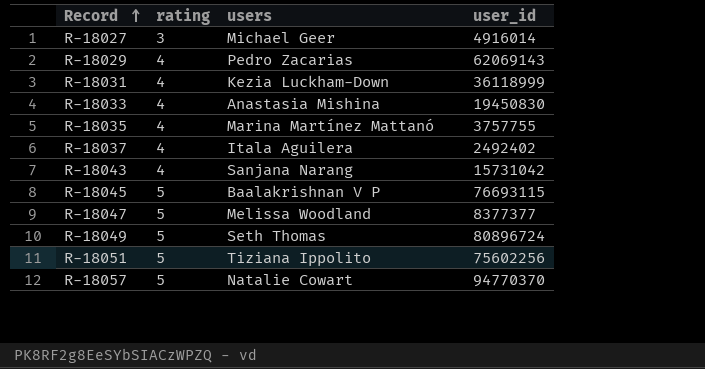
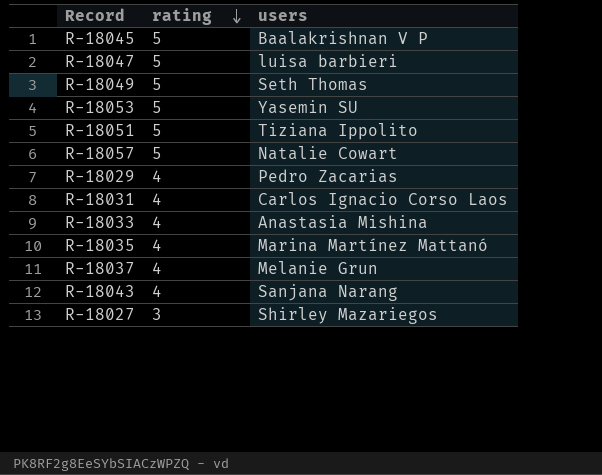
row order: Record ascending -> rating descending
column user_id | position: 4 -> none
R-18047 | users: Melissa Woodland -> luisa barbieri
row R-18053: none -> 5 | Yasemin SU
R-18031 | users: Kezia Luckham-Down -> Carlos Ignacio Corso Laos
R-18037 | users: Itala Aguilera -> Melanie Grun
R-18027 | users: Michael Geer -> Shirley Mazariegos

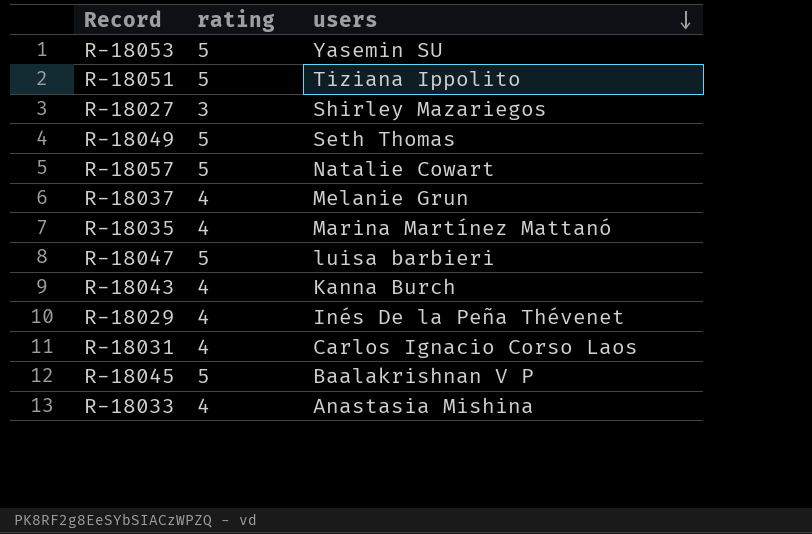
row order: rating descending -> users descending
R-18043 | users: Sanjana Narang -> Kanna Burch
R-18029 | users: Pedro Zacarias -> Inés De la Peña Thévenet

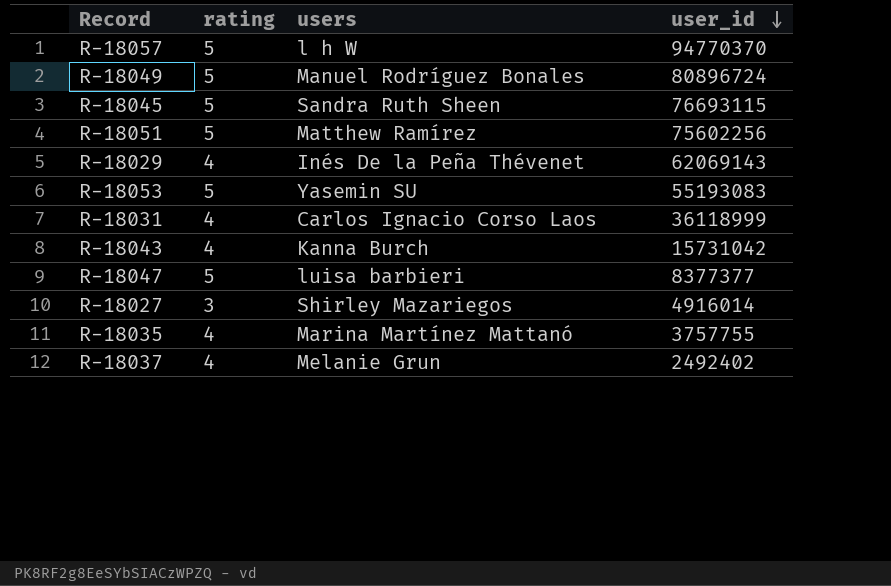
row order: users descending -> user_id descending
column user_id | position: none -> 4
row R-18033: 4 | Anastasia Mishina -> none
R-18057 | users: Natalie Cowart -> l h W
R-18049 | users: Seth Thomas -> Manuel Rodríguez Bonales
R-18045 | users: Baalakrishnan V P -> Sandra Ruth Sheen
R-18051 | users: Tiziana Ippolito -> Matthew Ramírez

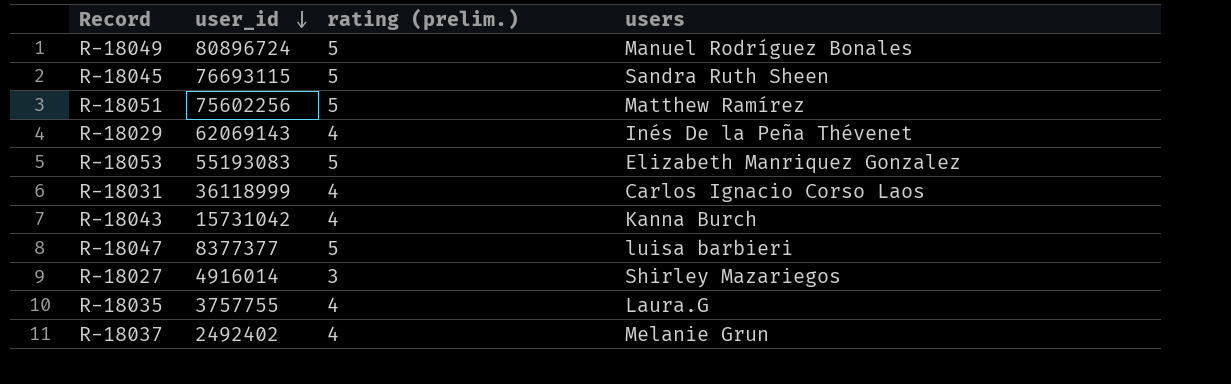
column user_id | position: 4 -> 2
column name: rating -> rating (prelim.)
row R-18057: 5 | l h W | 94770370 -> none
R-18053 | users: Yasemin SU -> Elizabeth Manriquez Gonzalez
R-18035 | users: Marina Martínez Mattanó -> Laura.G

